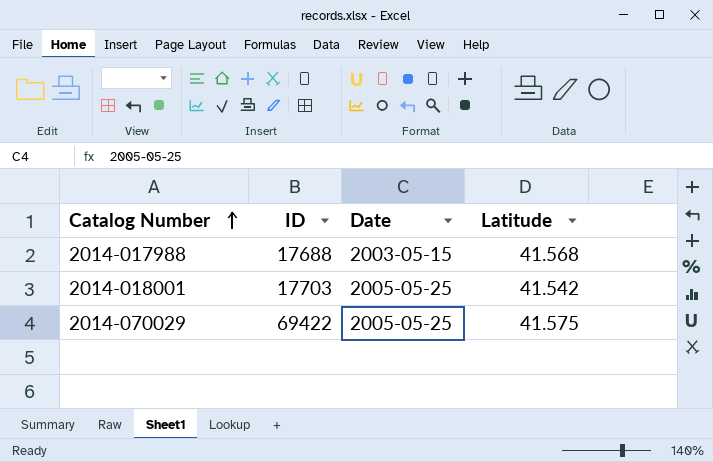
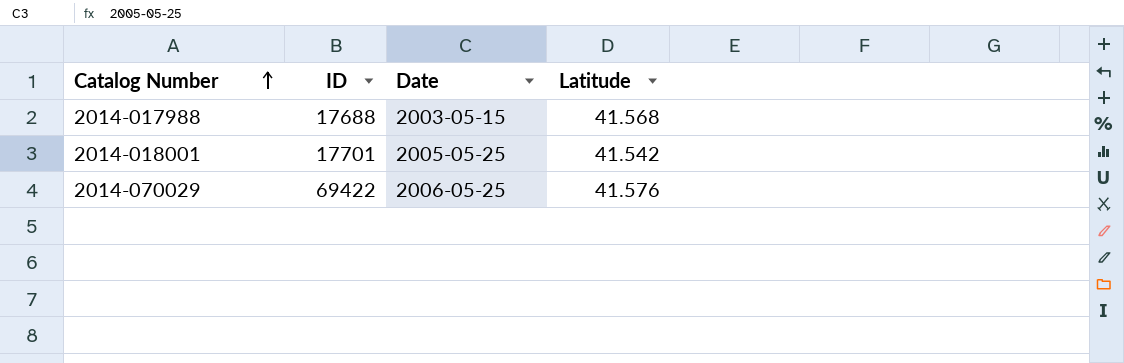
2014-018001 | ID: 17703 -> 17701
2014-070029 | Date: 2005-05-25 -> 2006-05-25
2014-070029 | Latitude: 41.575 -> 41.576

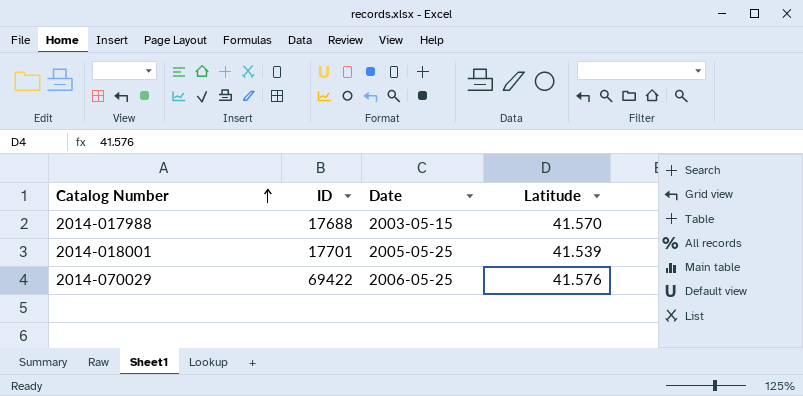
2014-017988 | Latitude: 41.568 -> 41.570
2014-018001 | Latitude: 41.542 -> 41.539

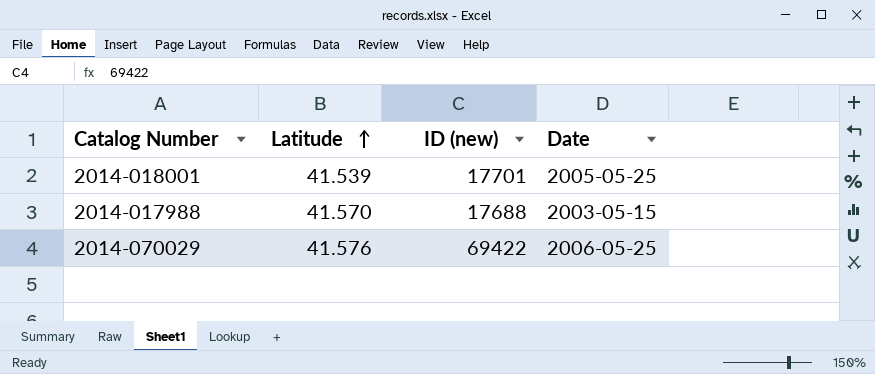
row order: Catalog Number ascending -> Latitude ascending
column Latitude | position: 4 -> 2
column name: ID -> ID (new)

